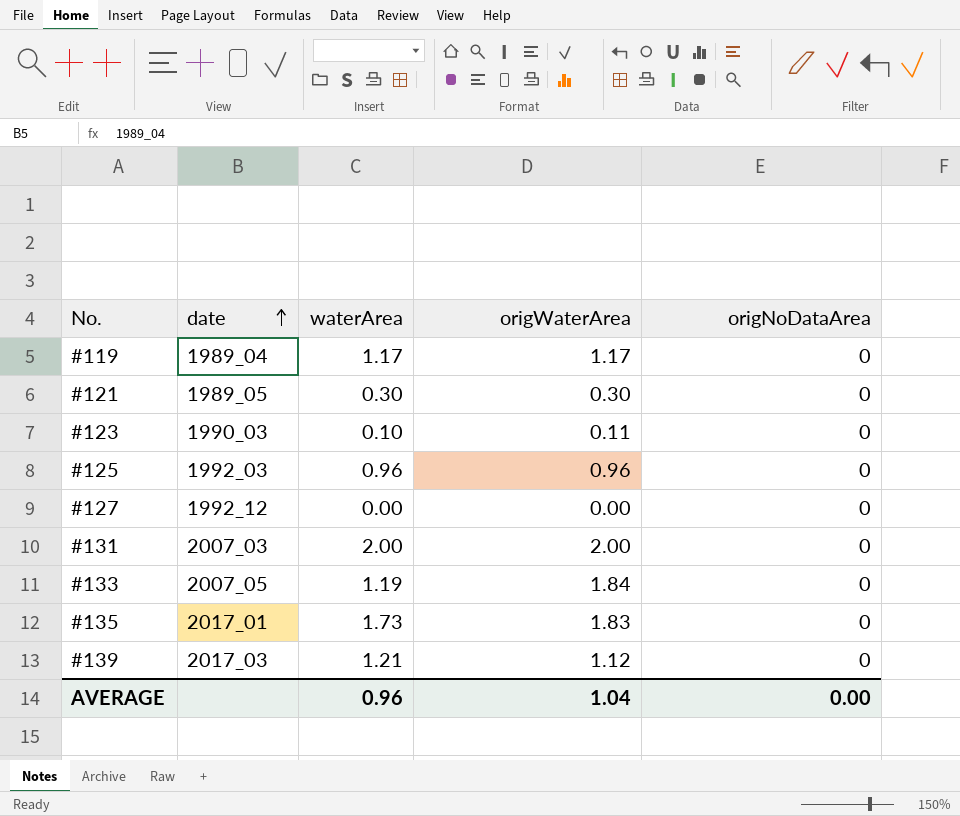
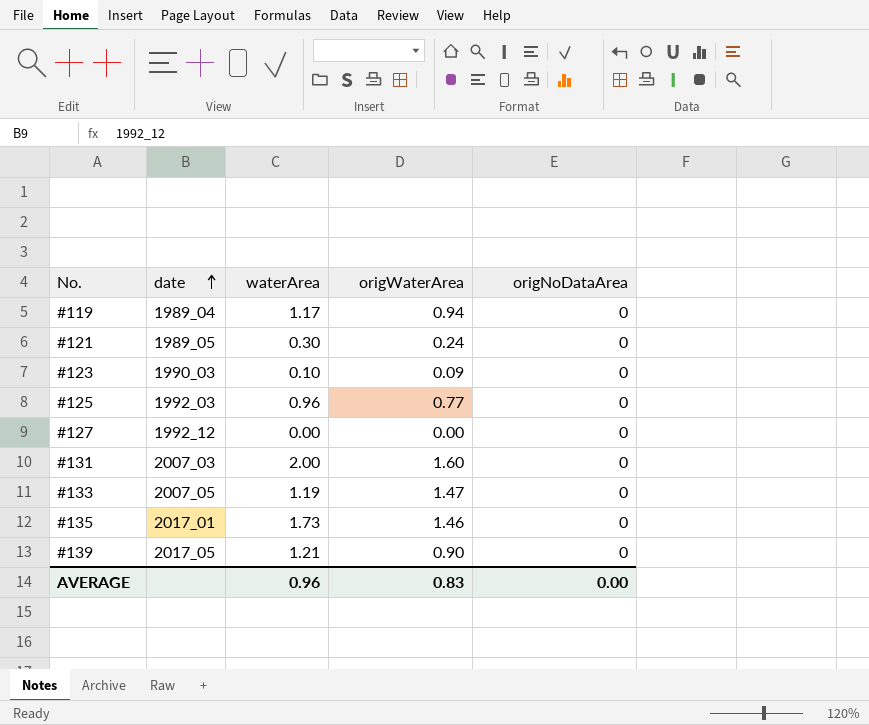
#119 | origWaterArea: 1.17 -> 0.94
#121 | origWaterArea: 0.30 -> 0.24
#123 | origWaterArea: 0.11 -> 0.09
#125 | origWaterArea: 0.96 -> 0.77
#131 | origWaterArea: 2.00 -> 1.60
#133 | origWaterArea: 1.84 -> 1.47
#135 | origWaterArea: 1.83 -> 1.46
#139 | date: 2017_03 -> 2017_05
#139 | origWaterArea: 1.12 -> 0.90
AVERAGE | origWaterArea: 1.04 -> 0.83

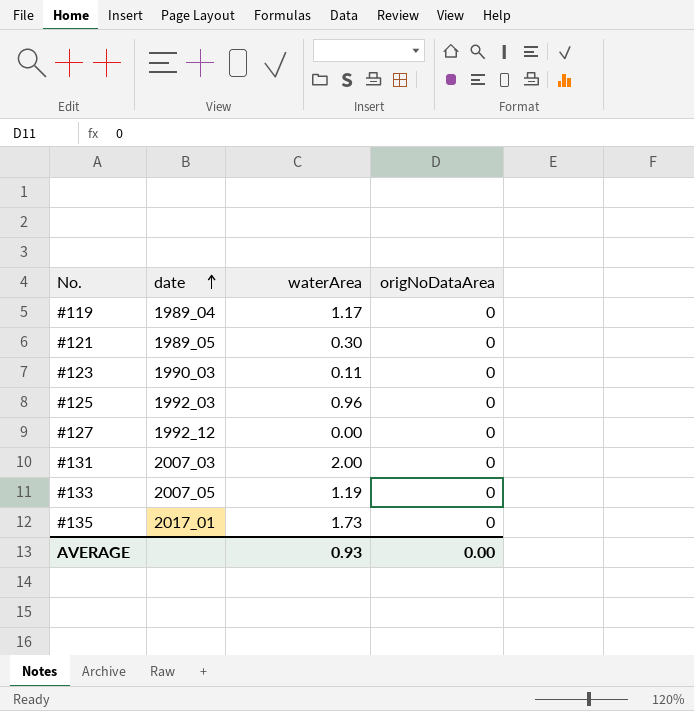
column origWaterArea | position: 4 -> none
row #139: 2017_05 | 1.21 | 0.90 | 0 -> none
#123 | waterArea: 0.10 -> 0.11
AVERAGE | waterArea: 0.96 -> 0.93

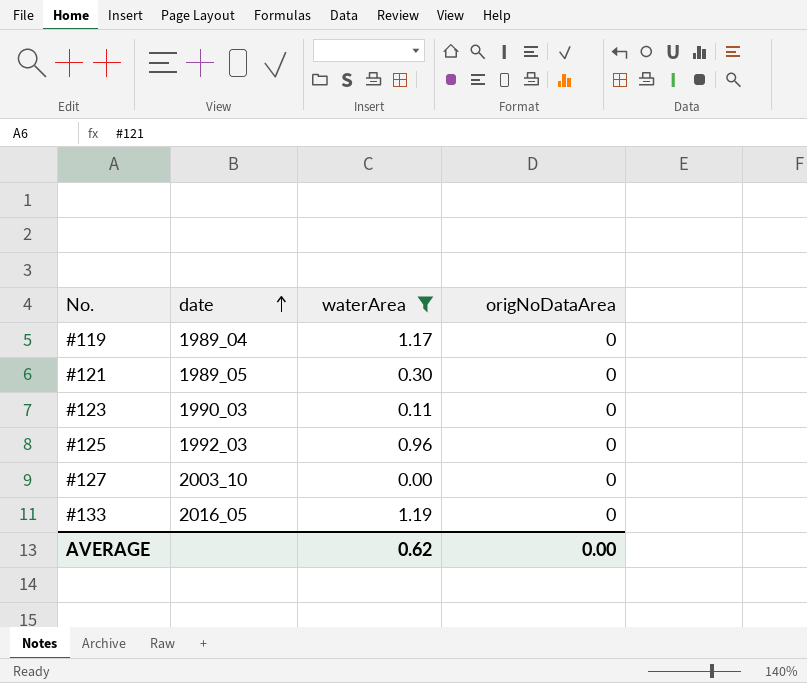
filter: none -> waterArea <= 1.19
#127 | date: 1992_12 -> 2003_10
#133 | date: 2007_05 -> 2016_05
AVERAGE | waterArea: 0.93 -> 0.62

